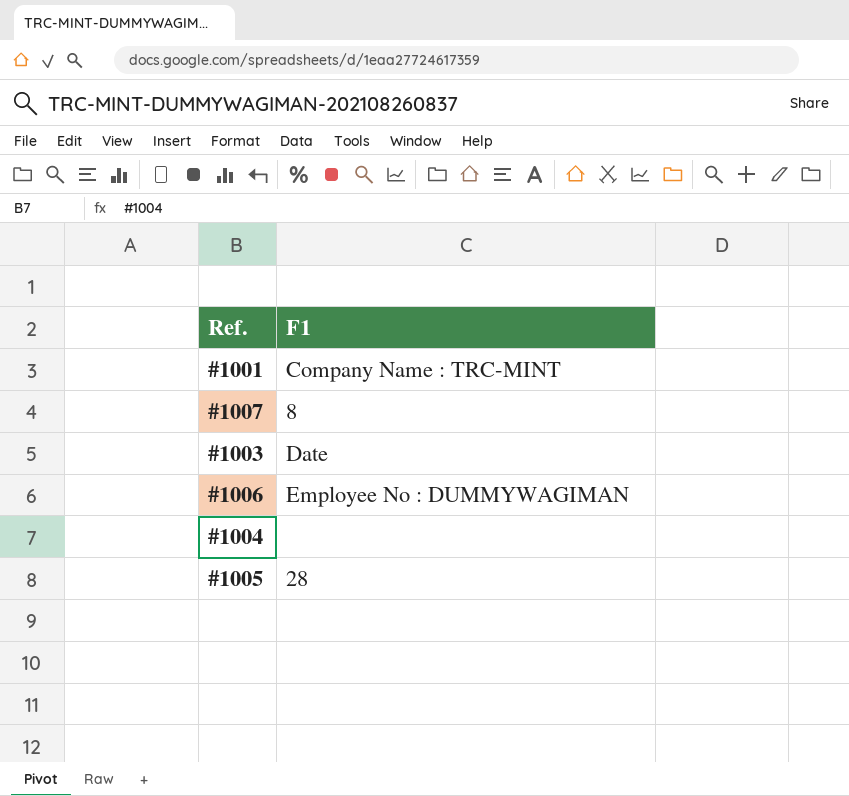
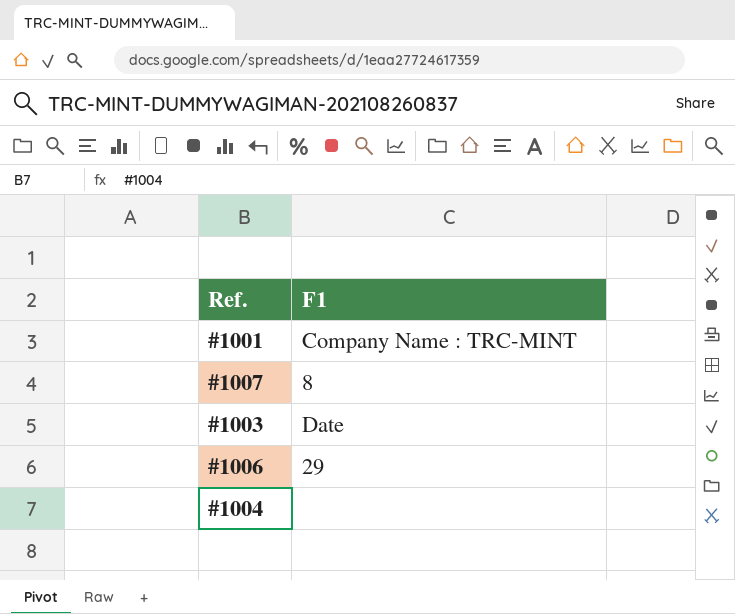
row #1005: 28 -> none
#1006 | F1: Employee No : DUMMYWAGIMAN -> 29

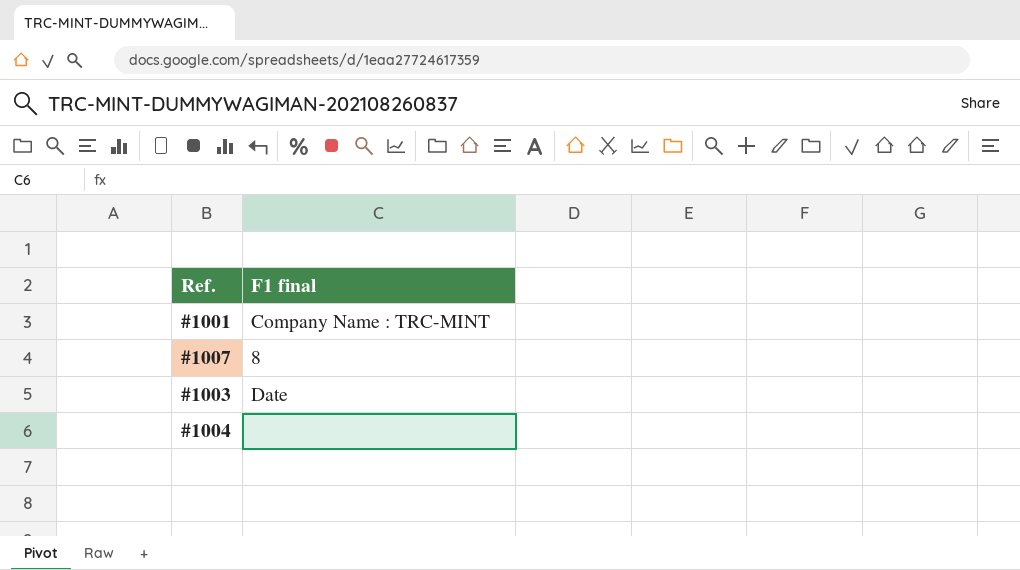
column name: F1 -> F1 final
row #1006: 29 -> none

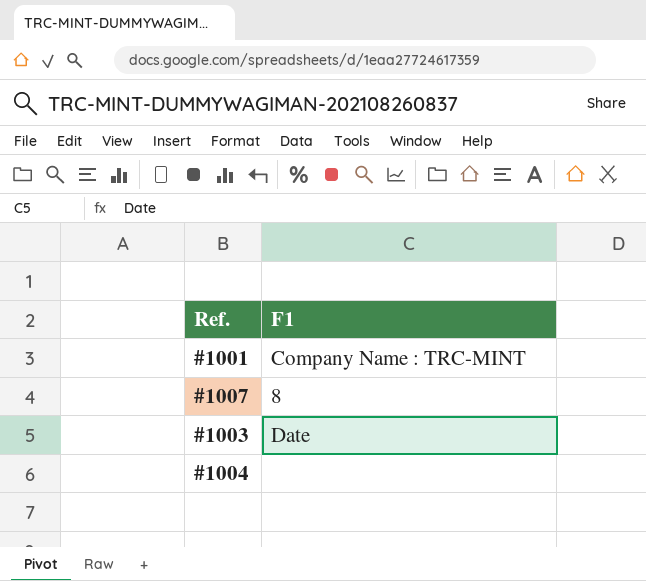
column name: F1 final -> F1

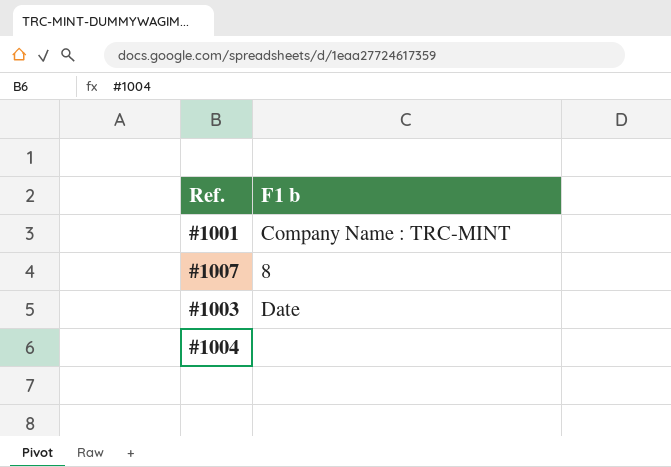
column name: F1 -> F1 b

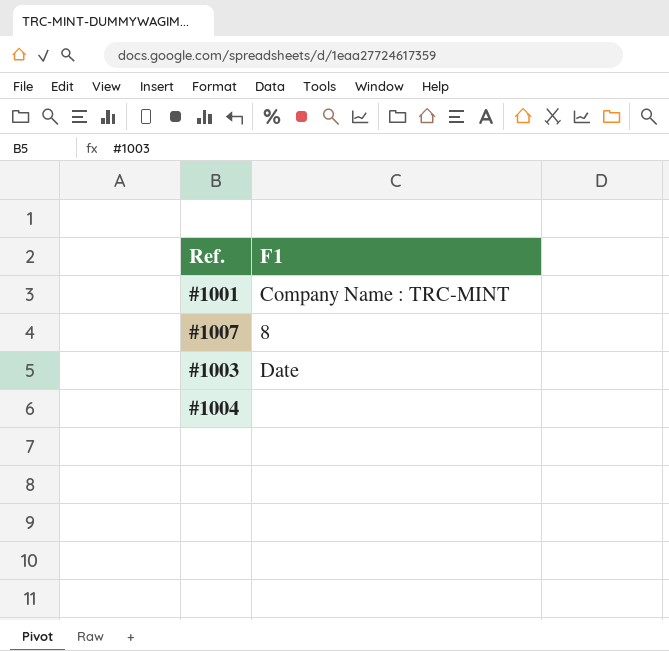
column name: F1 b -> F1

